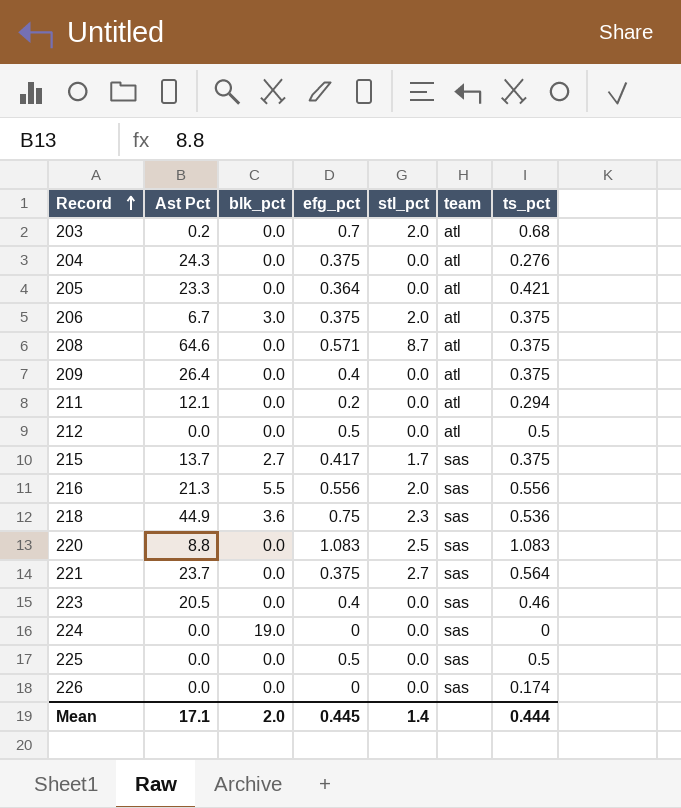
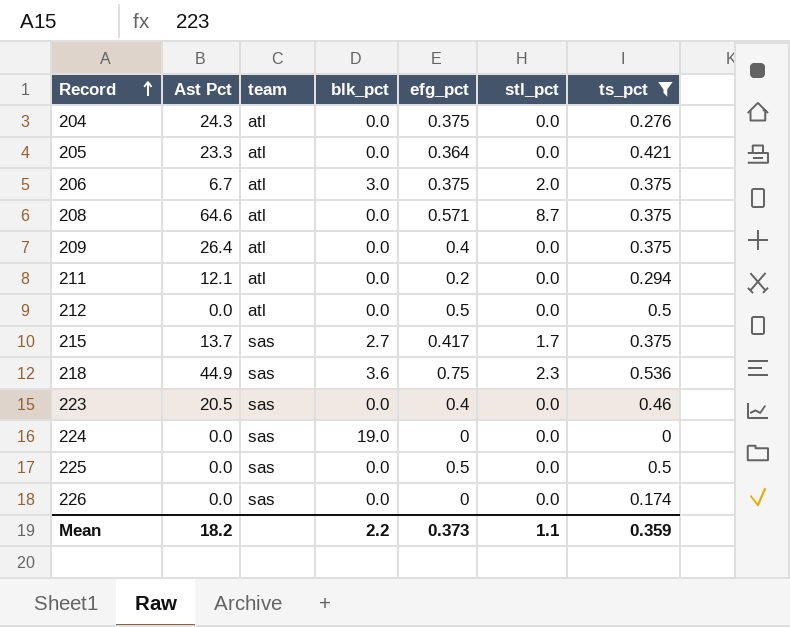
filter: none -> ts_pct <= 0.536
column team | position: 6 -> 3
Mean | Ast Pct: 17.1 -> 18.2
Mean | blk_pct: 2.0 -> 2.2
Mean | efg_pct: 0.445 -> 0.373
Mean | stl_pct: 1.4 -> 1.1
Mean | ts_pct: 0.444 -> 0.359

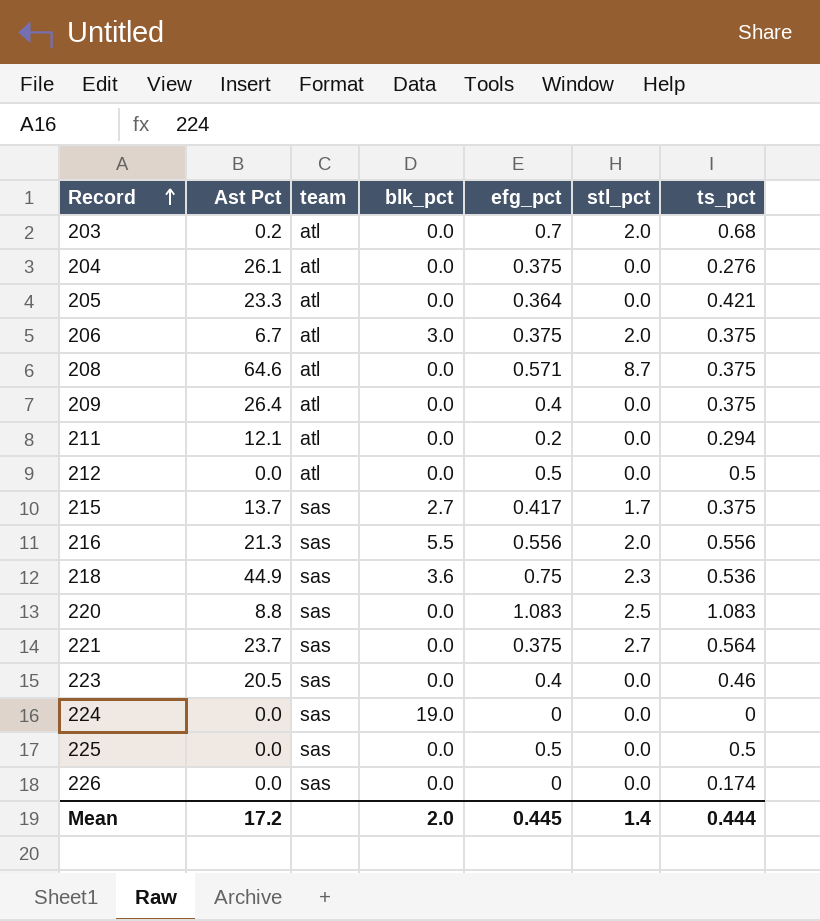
filter: ts_pct <= 0.536 -> none
204 | Ast Pct: 24.3 -> 26.1
Mean | Ast Pct: 18.2 -> 17.2
Mean | blk_pct: 2.2 -> 2.0
Mean | efg_pct: 0.373 -> 0.445
Mean | stl_pct: 1.1 -> 1.4
Mean | ts_pct: 0.359 -> 0.444

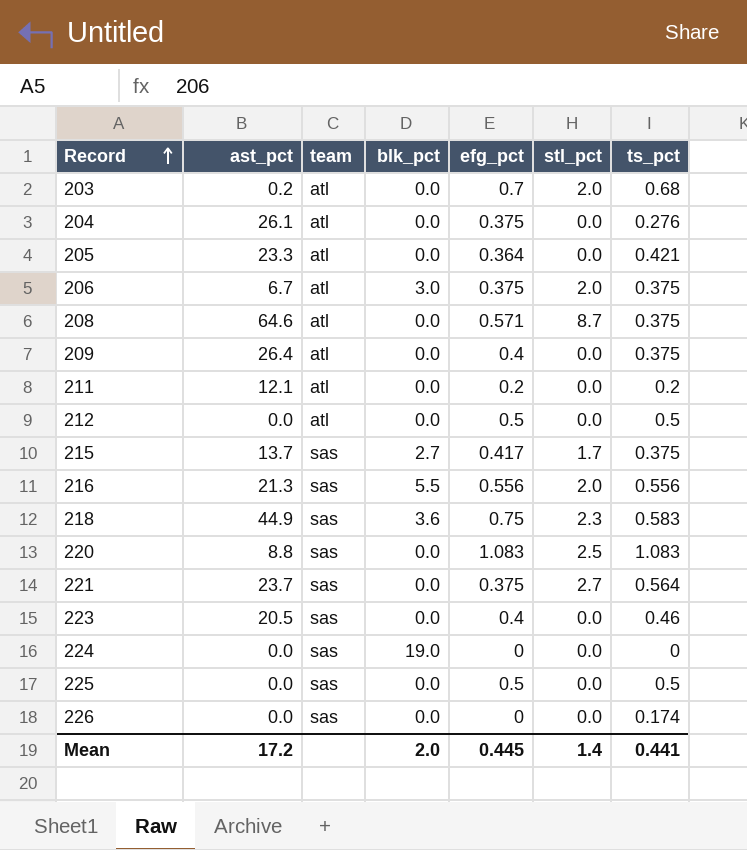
column name: Ast Pct -> ast_pct
211 | ts_pct: 0.294 -> 0.2
218 | ts_pct: 0.536 -> 0.583
Mean | ts_pct: 0.444 -> 0.441

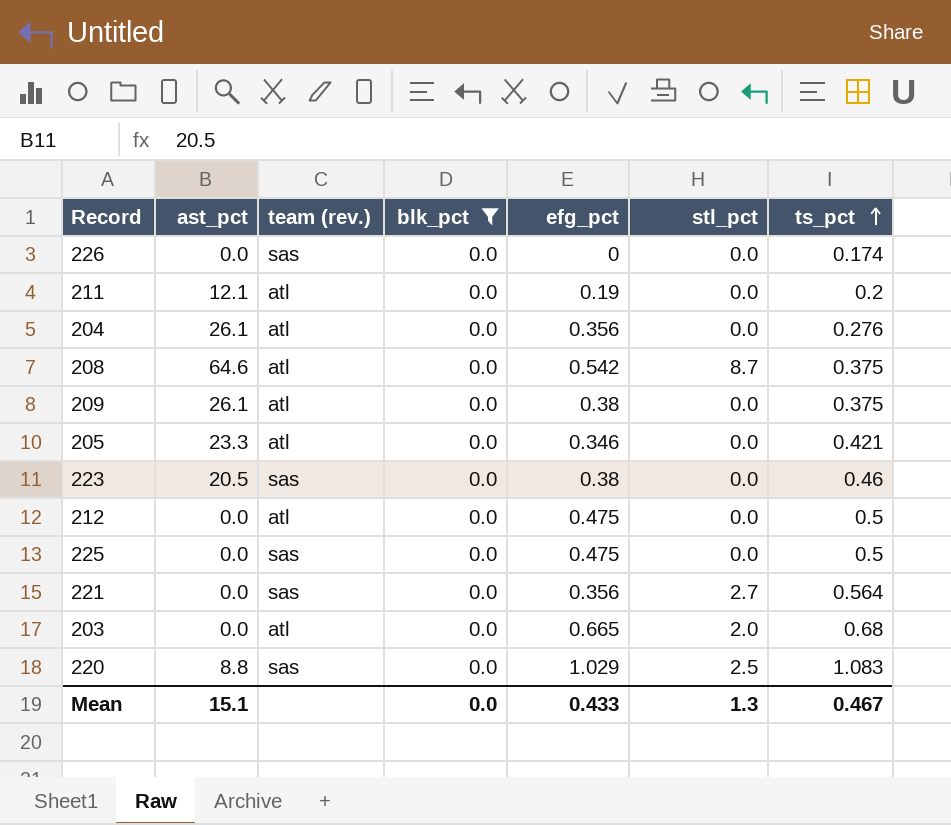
filter: none -> blk_pct = 0.0
row order: Record ascending -> ts_pct ascending
column name: team -> team (rev.)
211 | efg_pct: 0.2 -> 0.19
204 | efg_pct: 0.375 -> 0.356
208 | efg_pct: 0.571 -> 0.542
209 | ast_pct: 26.4 -> 26.1
209 | efg_pct: 0.4 -> 0.38
205 | efg_pct: 0.364 -> 0.346
223 | efg_pct: 0.4 -> 0.38
212 | efg_pct: 0.5 -> 0.475
225 | efg_pct: 0.5 -> 0.475
221 | ast_pct: 23.7 -> 0.0
221 | efg_pct: 0.375 -> 0.356
203 | ast_pct: 0.2 -> 0.0
203 | efg_pct: 0.7 -> 0.665
220 | efg_pct: 1.083 -> 1.029
Mean | ast_pct: 17.2 -> 15.1
Mean | blk_pct: 2.0 -> 0.0
Mean | efg_pct: 0.445 -> 0.433
Mean | stl_pct: 1.4 -> 1.3
Mean | ts_pct: 0.441 -> 0.467

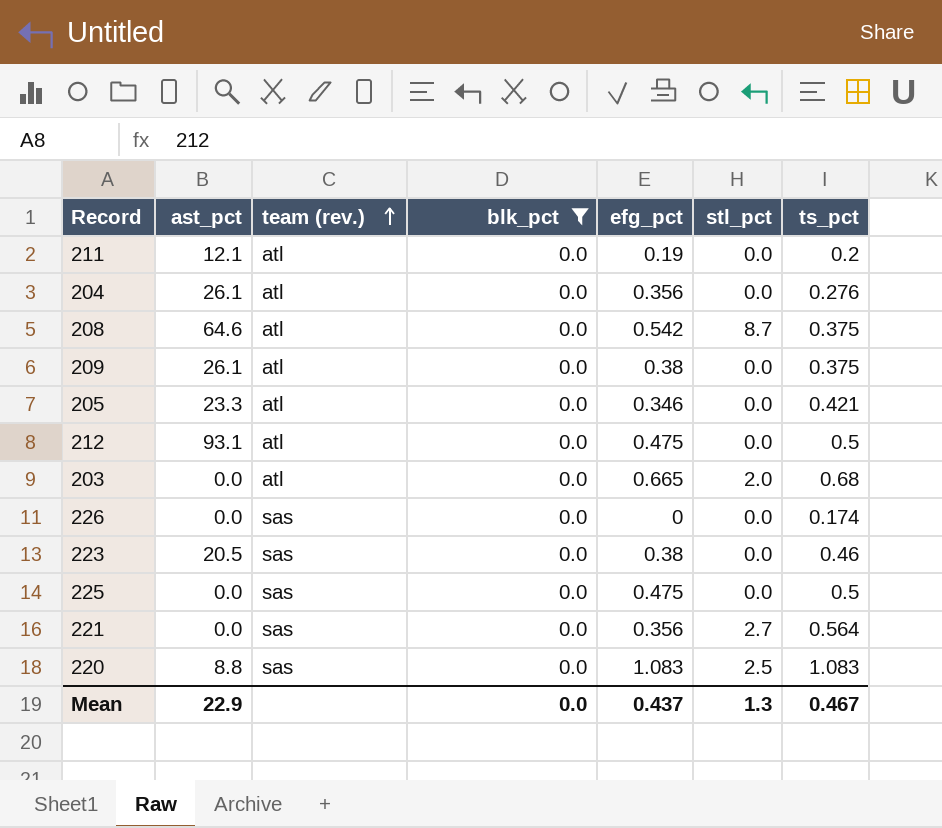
row order: ts_pct ascending -> team (rev.) ascending
212 | ast_pct: 0.0 -> 93.1
220 | efg_pct: 1.029 -> 1.083
Mean | ast_pct: 15.1 -> 22.9
Mean | efg_pct: 0.433 -> 0.437

